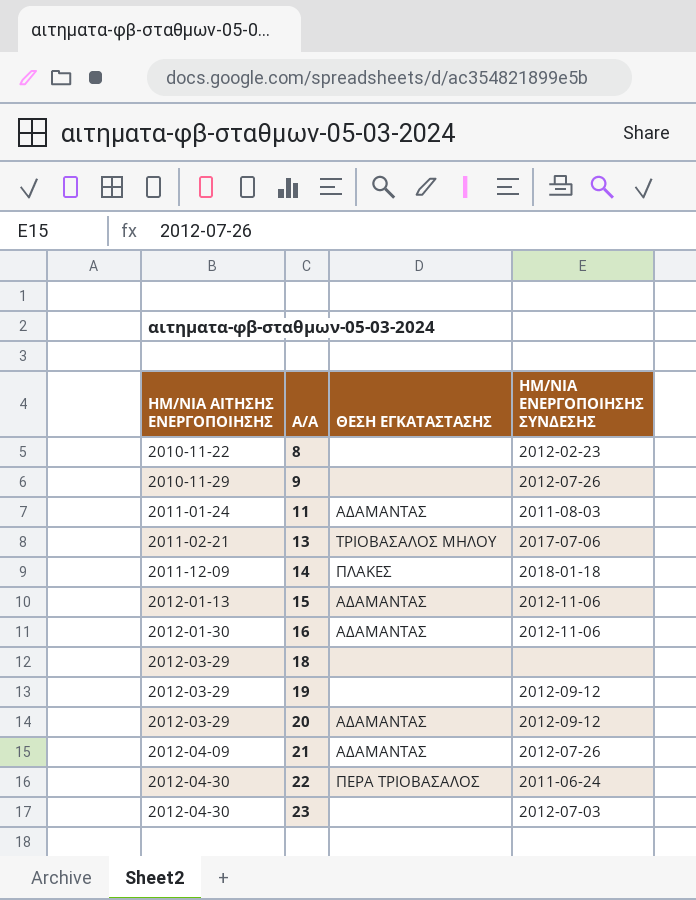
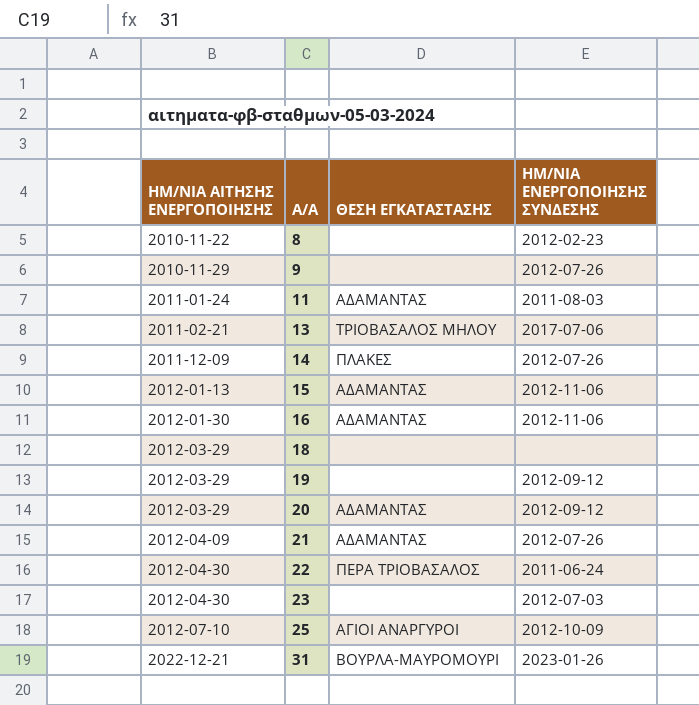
14 | ΗΜ/ΝΙΑ ΕΝΕΡΓΟΠΟΙΗΣΗΣ ΣΥΝΔΕΣΗΣ: 2018-01-18 -> 2012-07-26
row 25: none -> 2012-07-10 | ΑΓΙΟΙ ΑΝΑΡΓΥΡΟΙ | 2012-10-09
row 31: none -> 2022-12-21 | ΒΟΥΡΛΑ-ΜΑΥΡΟΜΟΥΡΙ | 2023-01-26

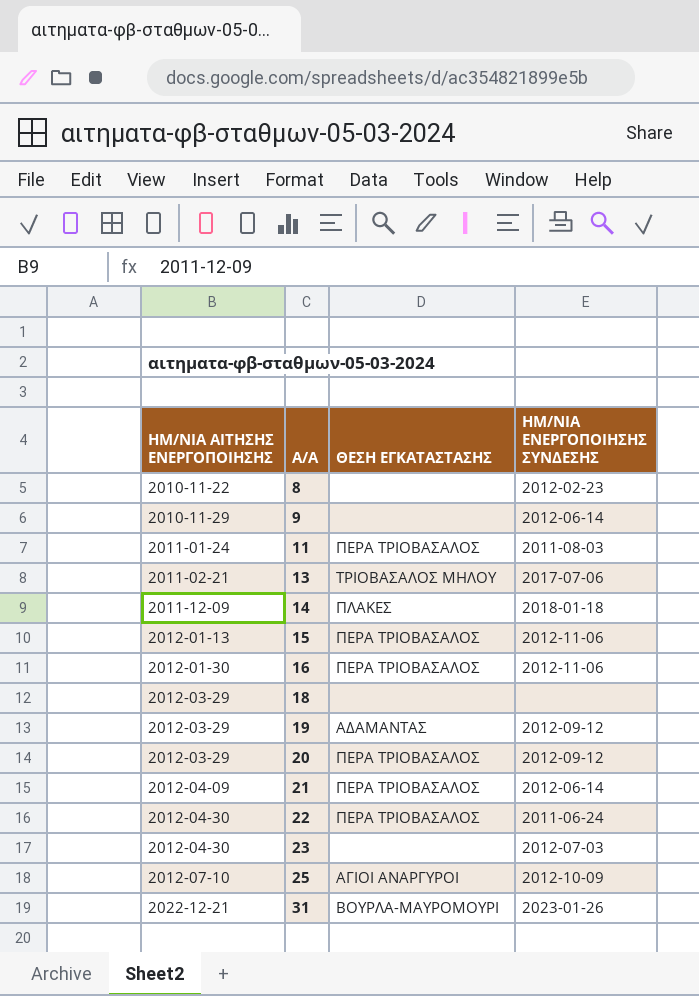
9 | ΗΜ/ΝΙΑ ΕΝΕΡΓΟΠΟΙΗΣΗΣ ΣΥΝΔΕΣΗΣ: 2012-07-26 -> 2012-06-14
11 | ΘΕΣΗ ΕΓΚΑΤΑΣΤΑΣΗΣ: ΑΔΑΜΑΝΤΑΣ -> ΠΕΡΑ ΤΡΙΟΒΑΣΑΛΟΣ
14 | ΗΜ/ΝΙΑ ΕΝΕΡΓΟΠΟΙΗΣΗΣ ΣΥΝΔΕΣΗΣ: 2012-07-26 -> 2018-01-18
15 | ΘΕΣΗ ΕΓΚΑΤΑΣΤΑΣΗΣ: ΑΔΑΜΑΝΤΑΣ -> ΠΕΡΑ ΤΡΙΟΒΑΣΑΛΟΣ
16 | ΘΕΣΗ ΕΓΚΑΤΑΣΤΑΣΗΣ: ΑΔΑΜΑΝΤΑΣ -> ΠΕΡΑ ΤΡΙΟΒΑΣΑΛΟΣ
19 | ΘΕΣΗ ΕΓΚΑΤΑΣΤΑΣΗΣ: none -> ΑΔΑΜΑΝΤΑΣ
20 | ΘΕΣΗ ΕΓΚΑΤΑΣΤΑΣΗΣ: ΑΔΑΜΑΝΤΑΣ -> ΠΕΡΑ ΤΡΙΟΒΑΣΑΛΟΣ
21 | ΘΕΣΗ ΕΓΚΑΤΑΣΤΑΣΗΣ: ΑΔΑΜΑΝΤΑΣ -> ΠΕΡΑ ΤΡΙΟΒΑΣΑΛΟΣ
21 | ΗΜ/ΝΙΑ ΕΝΕΡΓΟΠΟΙΗΣΗΣ ΣΥΝΔΕΣΗΣ: 2012-07-26 -> 2012-06-14

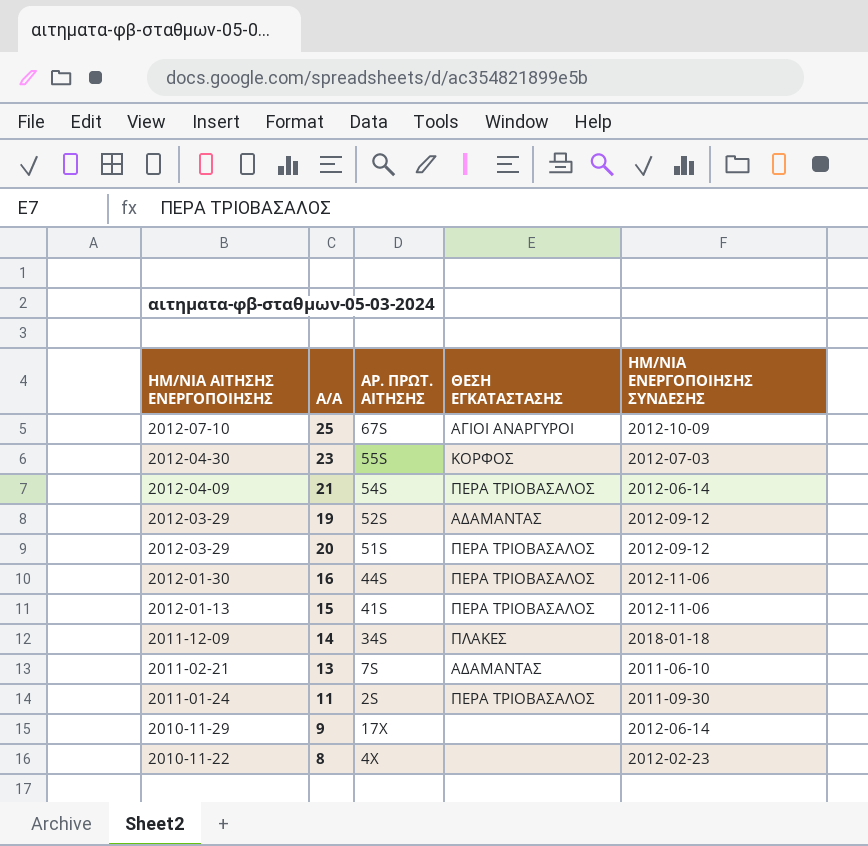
row order: ΗΜ/ΝΙΑ ΑΙΤΗΣΗΣ ΕΝΕΡΓΟΠΟΙΗΣΗΣ ascending -> ΗΜ/ΝΙΑ ΑΙΤΗΣΗΣ ΕΝΕΡΓΟΠΟΙΗΣΗΣ descending
column ΑΡ. ΠΡΩΤ. ΑΙΤΗΣΗΣ | position: none -> 3
row 18: 2012-03-29 | none | none -> none
row 22: 2012-04-30 | ΠΕΡΑ ΤΡΙΟΒΑΣΑΛΟΣ | 2011-06-24 -> none
row 31: 2022-12-21 | ΒΟΥΡΛΑ-ΜΑΥΡΟΜΟΥΡΙ | 2023-01-26 -> none
23 | ΘΕΣΗ ΕΓΚΑΤΑΣΤΑΣΗΣ: none -> ΚΟΡΦΟΣ
13 | ΘΕΣΗ ΕΓΚΑΤΑΣΤΑΣΗΣ: ΤΡΙΟΒΑΣΑΛΟΣ ΜΗΛΟΥ -> ΑΔΑΜΑΝΤΑΣ
13 | ΗΜ/ΝΙΑ ΕΝΕΡΓΟΠΟΙΗΣΗΣ ΣΥΝΔΕΣΗΣ: 2017-07-06 -> 2011-06-10
11 | ΗΜ/ΝΙΑ ΕΝΕΡΓΟΠΟΙΗΣΗΣ ΣΥΝΔΕΣΗΣ: 2011-08-03 -> 2011-09-30

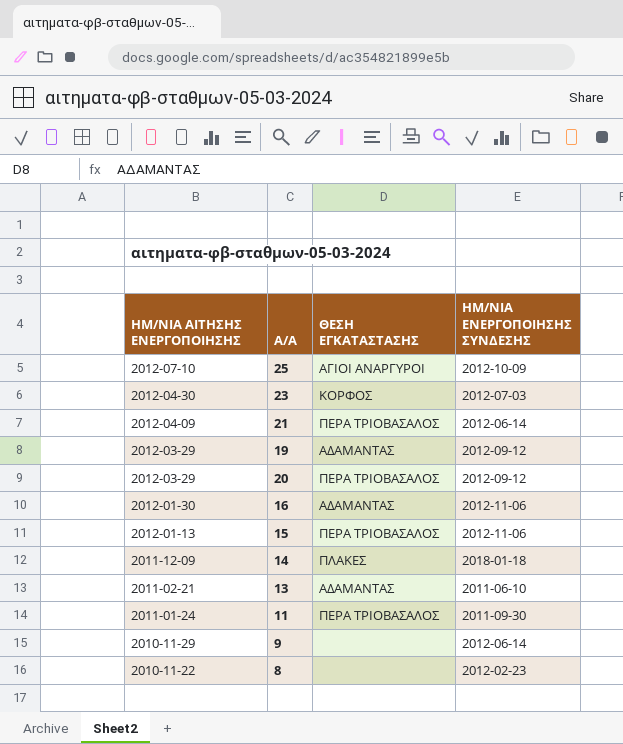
column ΑΡ. ΠΡΩΤ. ΑΙΤΗΣΗΣ | position: 3 -> none
16 | ΘΕΣΗ ΕΓΚΑΤΑΣΤΑΣΗΣ: ΠΕΡΑ ΤΡΙΟΒΑΣΑΛΟΣ -> ΑΔΑΜΑΝΤΑΣ

